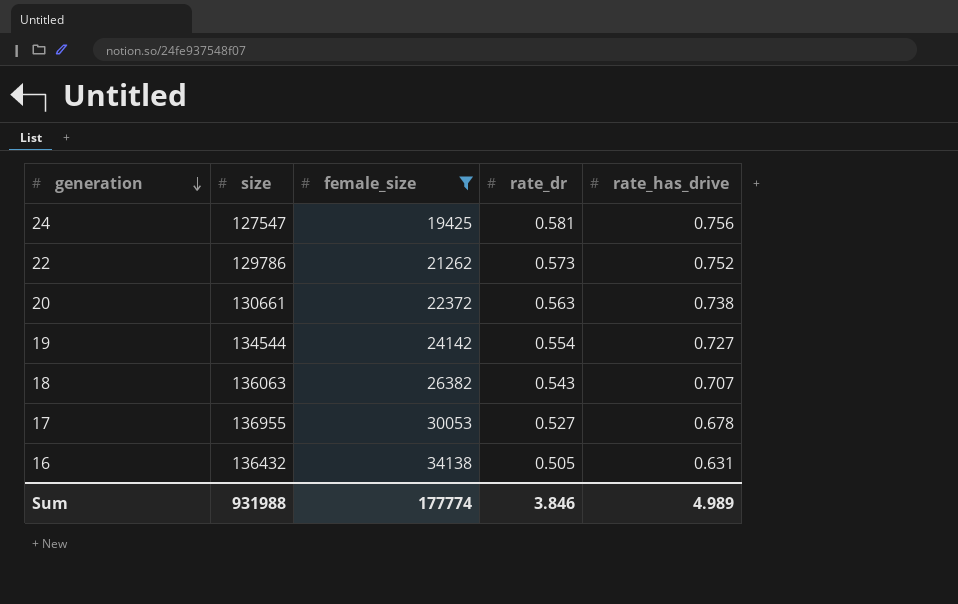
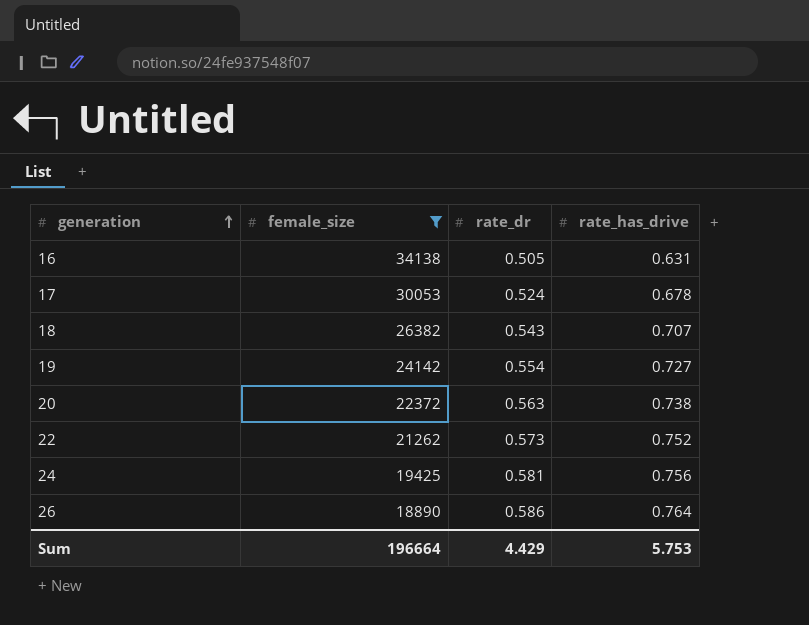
row order: generation descending -> generation ascending
column size | position: 2 -> none
17 | rate_dr: 0.527 -> 0.524
row 26: none -> 18890 | 0.586 | 0.764
Sum | female_size: 177774 -> 196664
Sum | rate_dr: 3.846 -> 4.429
Sum | rate_has_drive: 4.989 -> 5.753

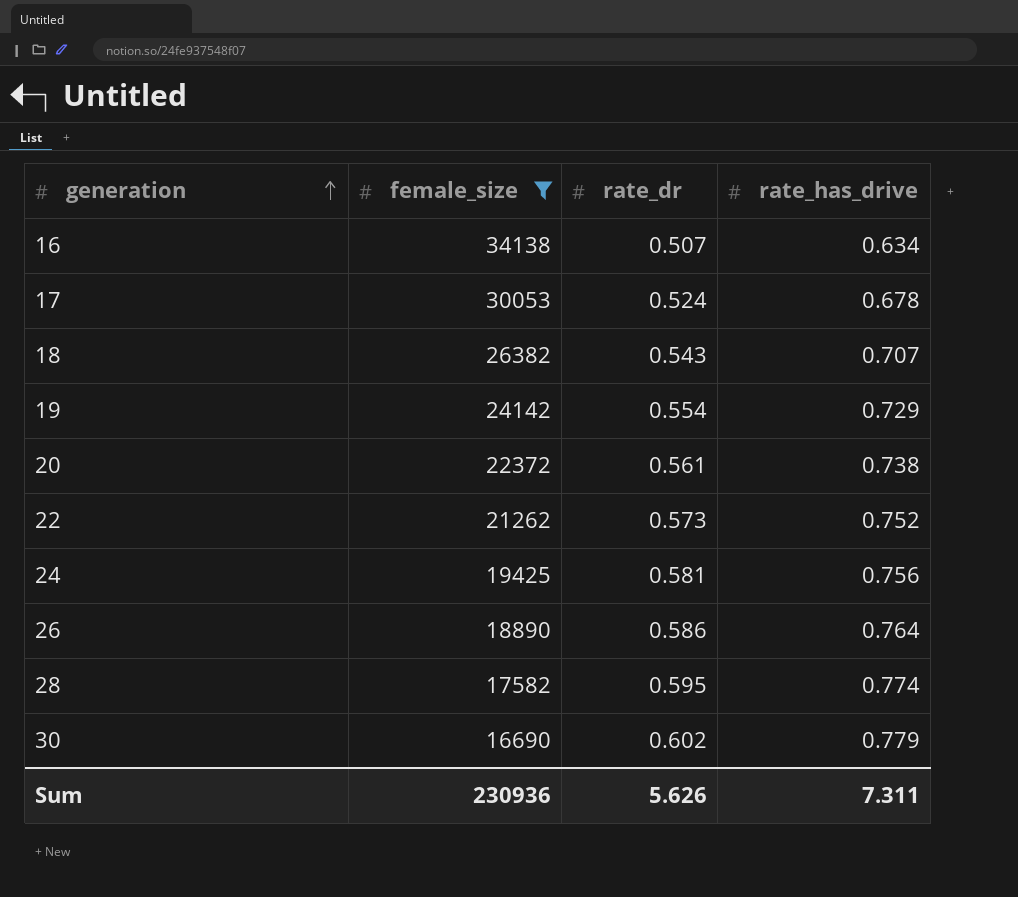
16 | rate_dr: 0.505 -> 0.507
16 | rate_has_drive: 0.631 -> 0.634
19 | rate_has_drive: 0.727 -> 0.729
20 | rate_dr: 0.563 -> 0.561
row 28: none -> 17582 | 0.595 | 0.774
row 30: none -> 16690 | 0.602 | 0.779
Sum | female_size: 196664 -> 230936
Sum | rate_dr: 4.429 -> 5.626
Sum | rate_has_drive: 5.753 -> 7.311

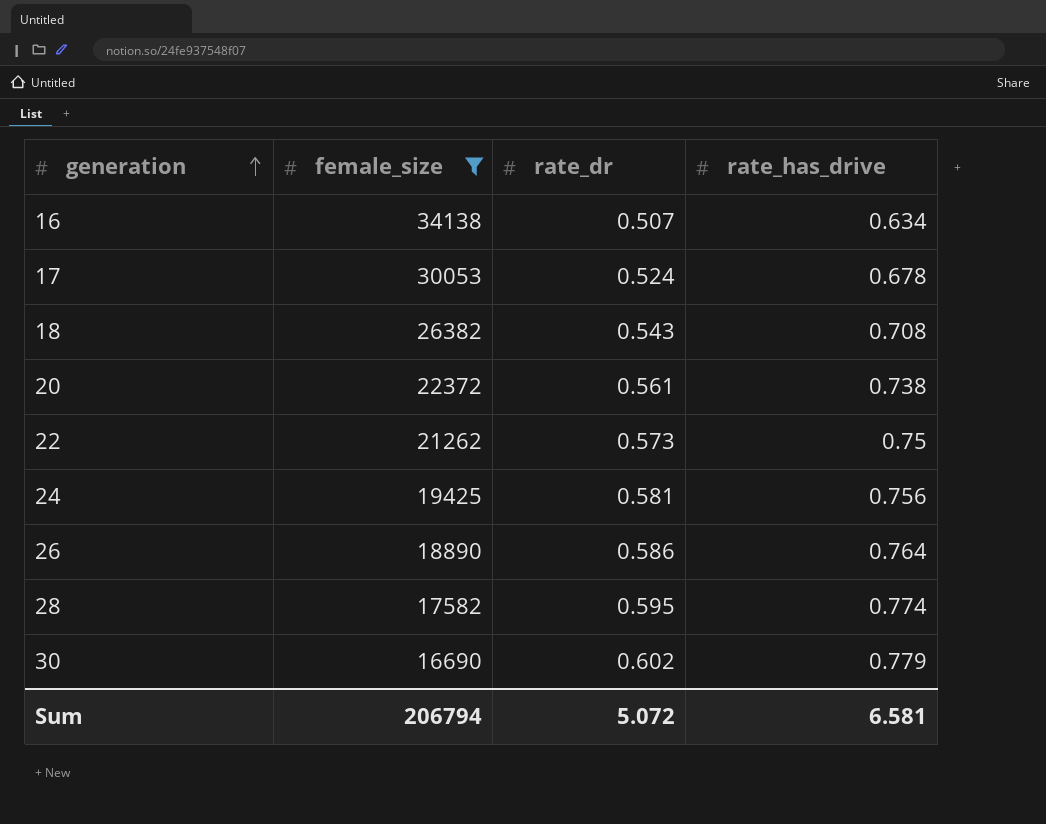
row 19: 24142 | 0.554 | 0.729 -> none
18 | rate_has_drive: 0.707 -> 0.708
22 | rate_has_drive: 0.752 -> 0.75
Sum | female_size: 230936 -> 206794
Sum | rate_dr: 5.626 -> 5.072
Sum | rate_has_drive: 7.311 -> 6.581

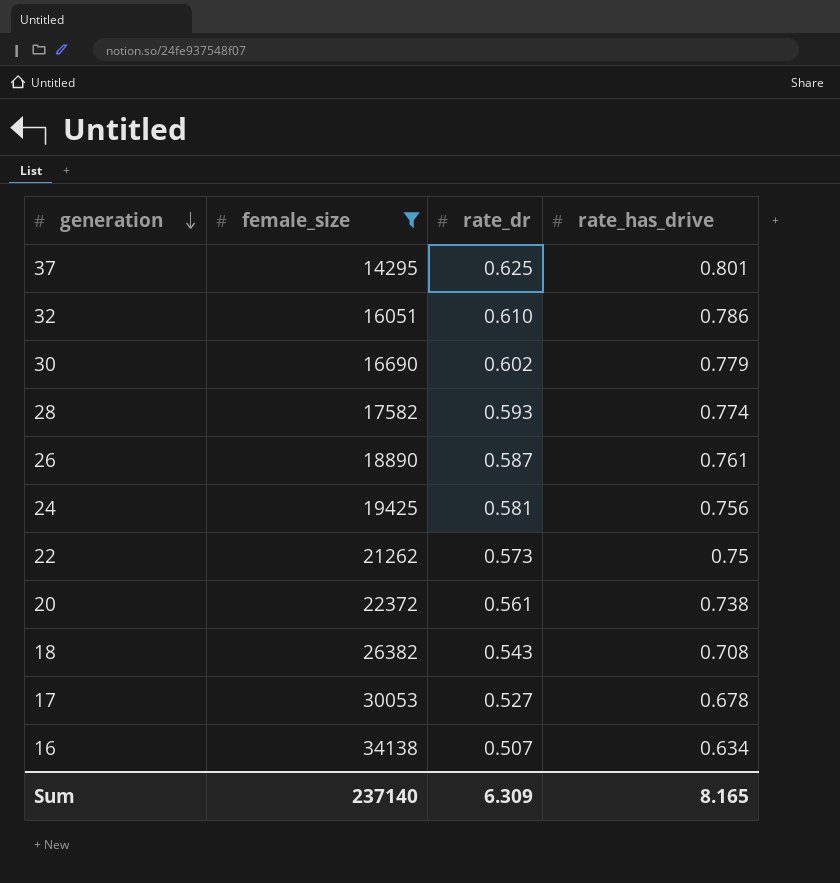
row order: generation ascending -> generation descending
row 37: none -> 14295 | 0.625 | 0.801
row 32: none -> 16051 | 0.610 | 0.786
28 | rate_dr: 0.595 -> 0.593
26 | rate_dr: 0.586 -> 0.587
26 | rate_has_drive: 0.764 -> 0.761
17 | rate_dr: 0.524 -> 0.527
Sum | female_size: 206794 -> 237140
Sum | rate_dr: 5.072 -> 6.309
Sum | rate_has_drive: 6.581 -> 8.165

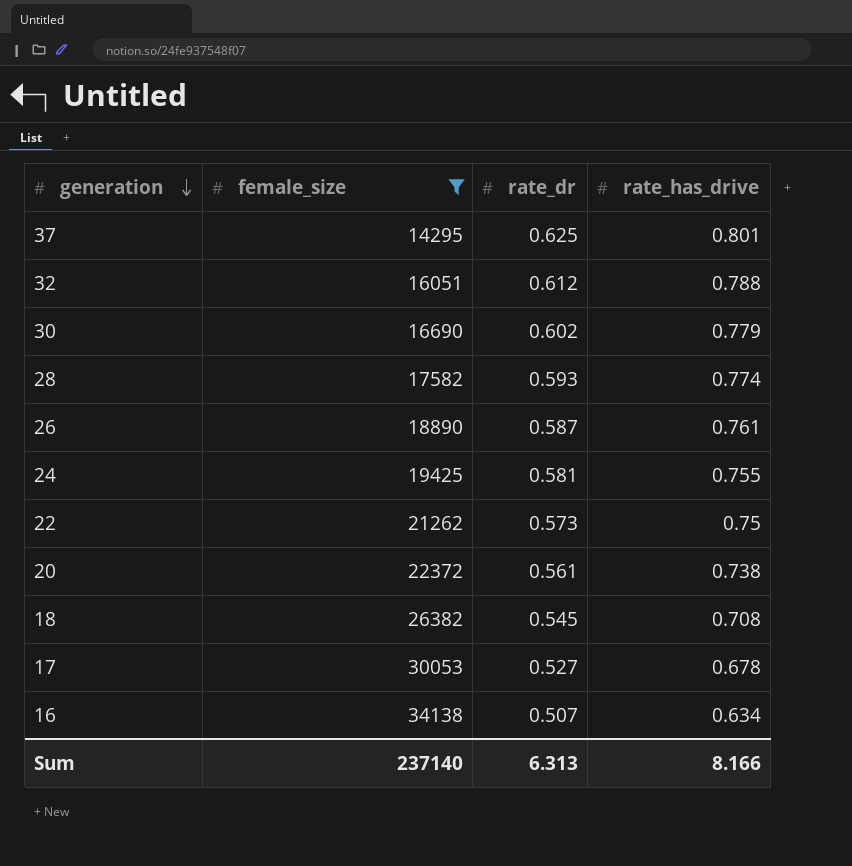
32 | rate_dr: 0.610 -> 0.612
32 | rate_has_drive: 0.786 -> 0.788
24 | rate_has_drive: 0.756 -> 0.755
18 | rate_dr: 0.543 -> 0.545
Sum | rate_dr: 6.309 -> 6.313
Sum | rate_has_drive: 8.165 -> 8.166

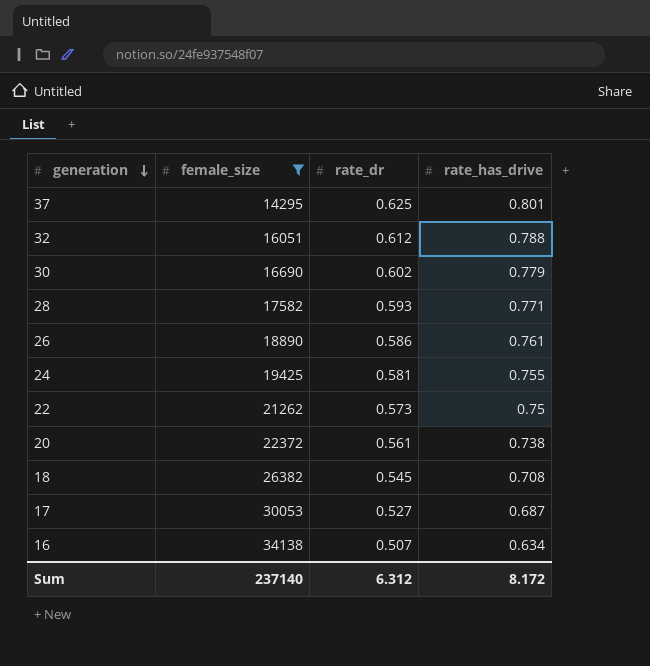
28 | rate_has_drive: 0.774 -> 0.771
26 | rate_dr: 0.587 -> 0.586
17 | rate_has_drive: 0.678 -> 0.687
Sum | rate_dr: 6.313 -> 6.312
Sum | rate_has_drive: 8.166 -> 8.172

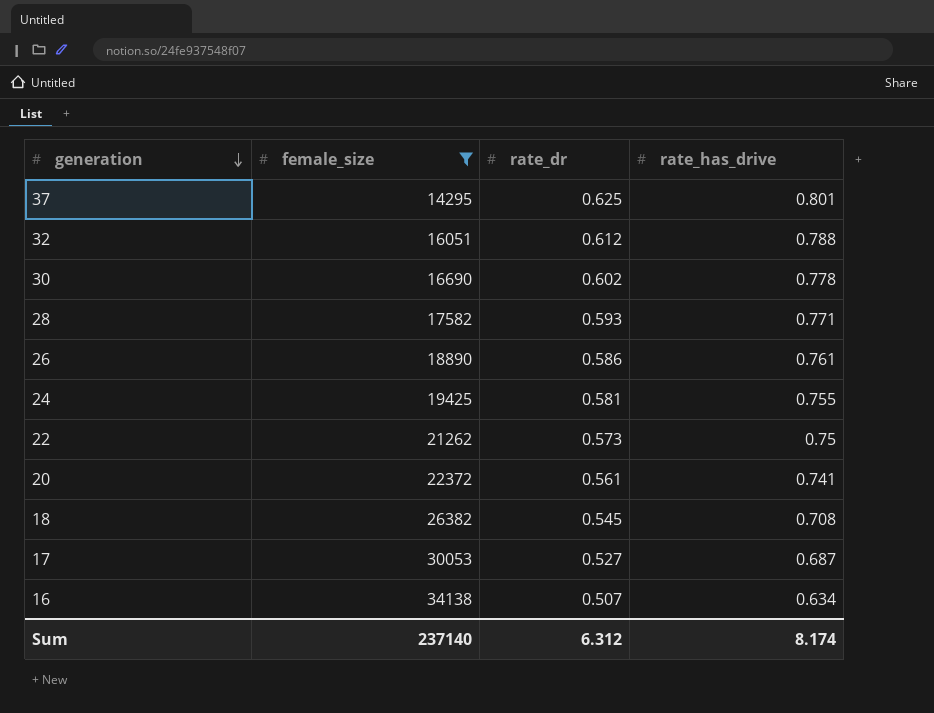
30 | rate_has_drive: 0.779 -> 0.778
20 | rate_has_drive: 0.738 -> 0.741
Sum | rate_has_drive: 8.172 -> 8.174

